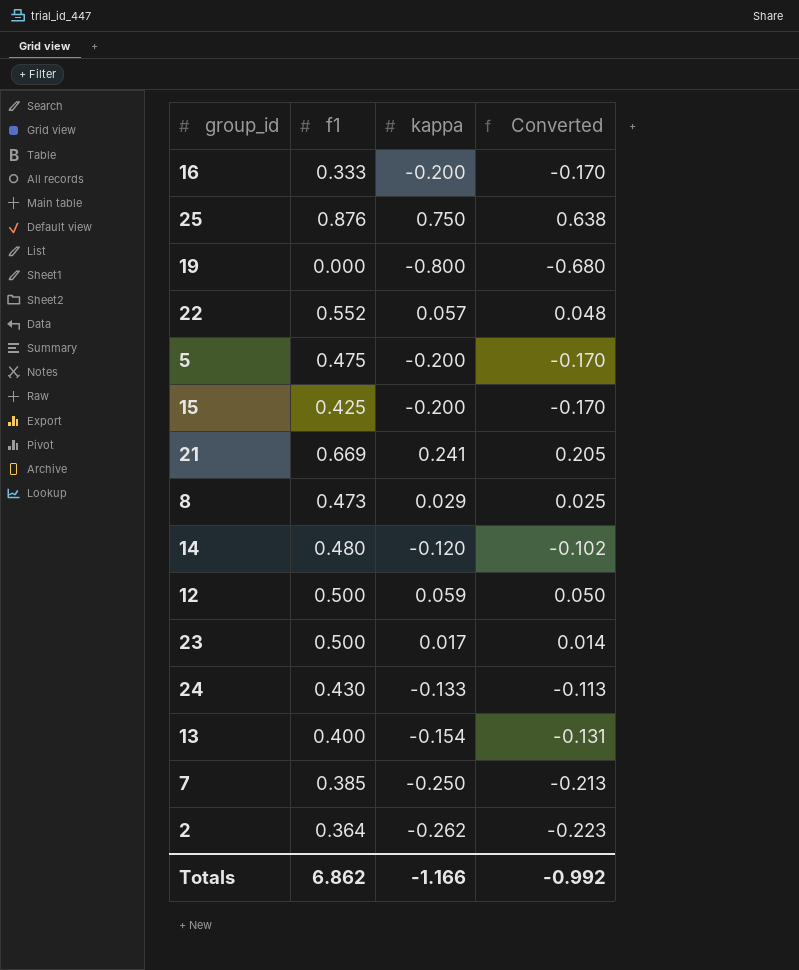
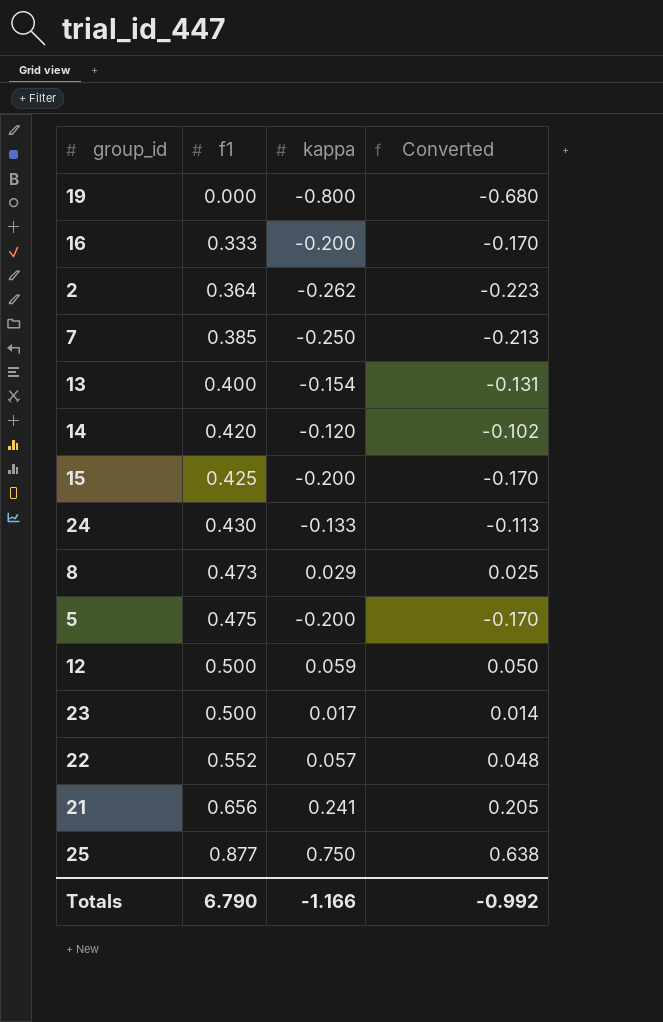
row order: none -> f1 ascending
14 | f1: 0.480 -> 0.420
21 | f1: 0.669 -> 0.656
25 | f1: 0.876 -> 0.877
Totals | f1: 6.862 -> 6.790

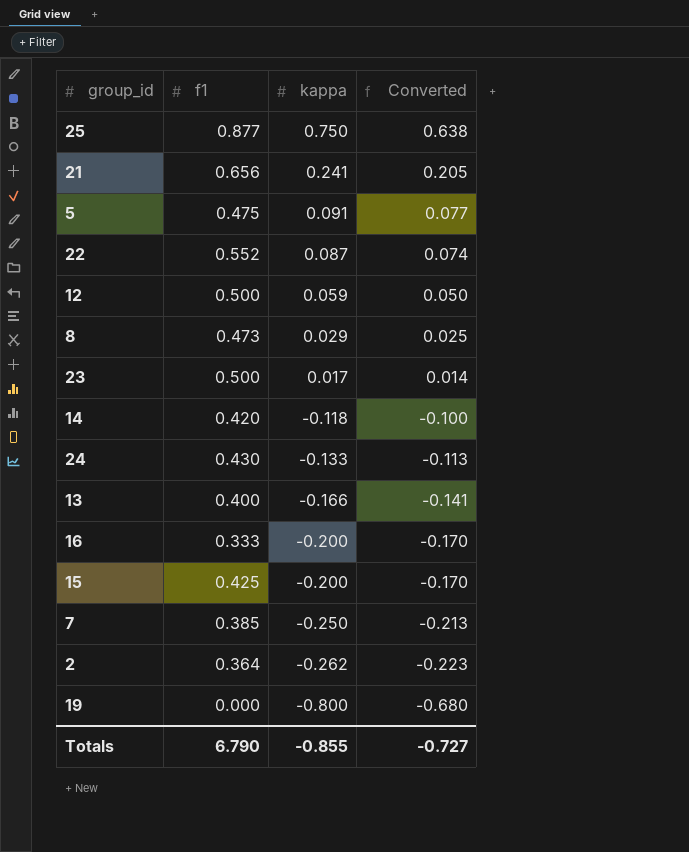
row order: f1 ascending -> kappa descending
5 | kappa: -0.200 -> 0.091
5 | Converted: -0.170 -> 0.077
22 | kappa: 0.057 -> 0.087
22 | Converted: 0.048 -> 0.074
14 | kappa: -0.120 -> -0.118
14 | Converted: -0.102 -> -0.100
13 | kappa: -0.154 -> -0.166
13 | Converted: -0.131 -> -0.141
Totals | kappa: -1.166 -> -0.855
Totals | Converted: -0.992 -> -0.727

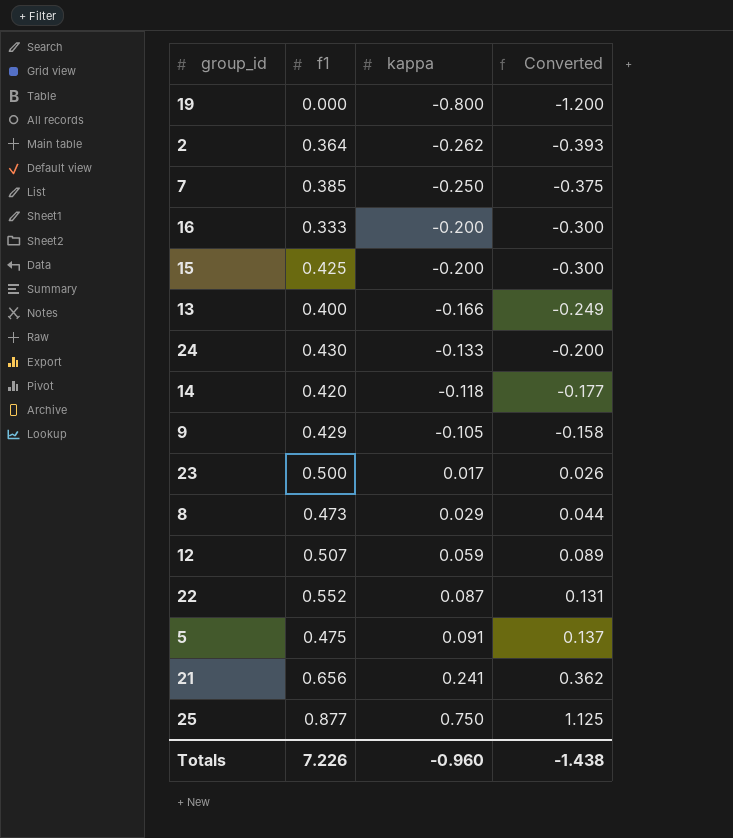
row order: kappa descending -> kappa ascending
column Converted | formula: [kappa] * 0.85 -> [kappa] * 1.5
row 9: none -> 0.429 | -0.105 | -0.158
12 | f1: 0.500 -> 0.507
Totals | f1: 6.790 -> 7.226
Totals | kappa: -0.855 -> -0.960
Totals | Converted: -0.727 -> -1.438

